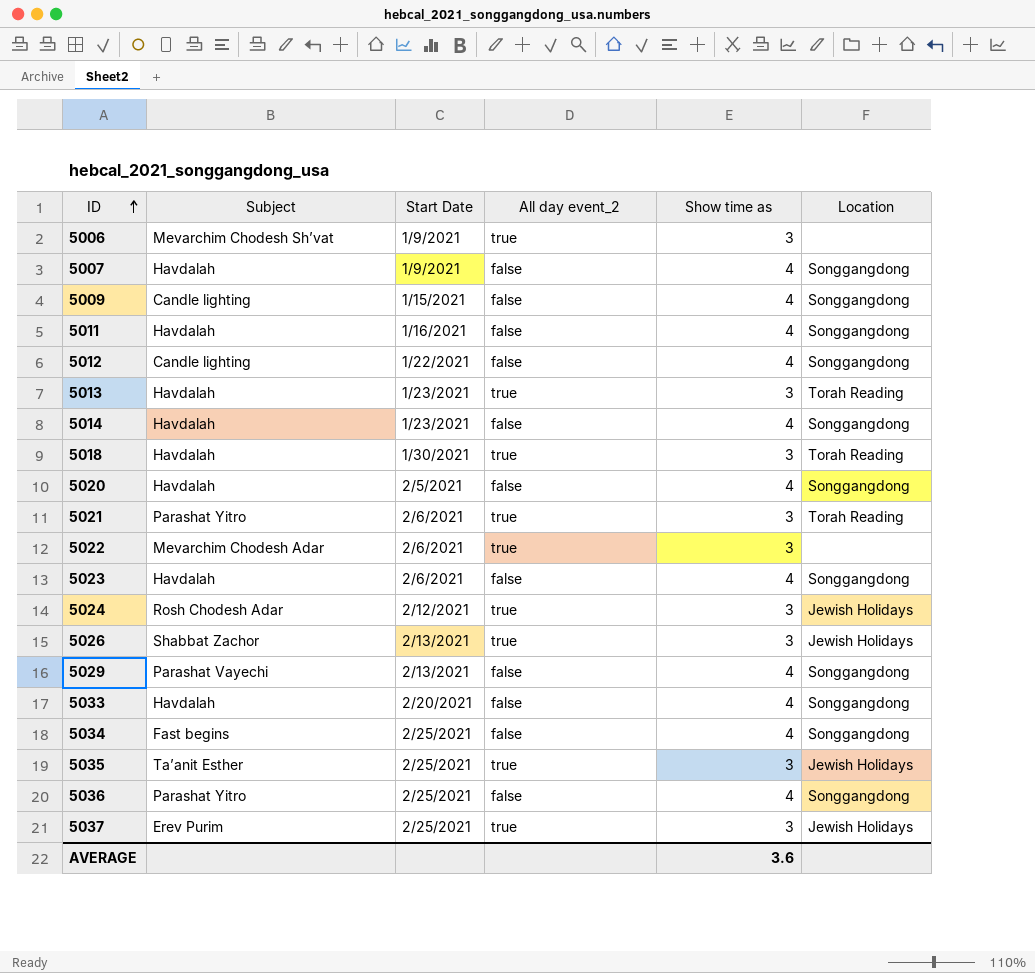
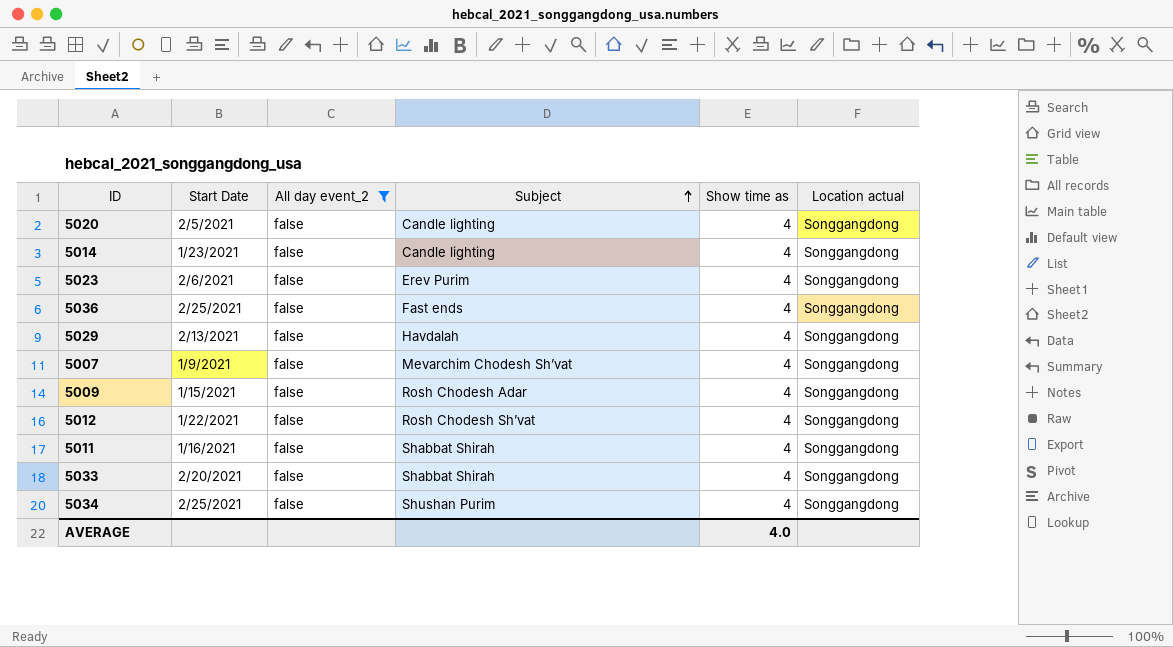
filter: none -> All day event_2 = false
row order: ID ascending -> Subject ascending
column Subject | position: 2 -> 4
column name: Location -> Location actual
5020 | Subject: Havdalah -> Candle lighting
5014 | Subject: Havdalah -> Candle lighting
5023 | Subject: Havdalah -> Erev Purim
5036 | Subject: Parashat Yitro -> Fast ends
5029 | Subject: Parashat Vayechi -> Havdalah
5007 | Subject: Havdalah -> Mevarchim Chodesh Sh’vat
5009 | Subject: Candle lighting -> Rosh Chodesh Adar
5012 | Subject: Candle lighting -> Rosh Chodesh Sh’vat
5011 | Subject: Havdalah -> Shabbat Shirah
5033 | Subject: Havdalah -> Shabbat Shirah
5034 | Subject: Fast begins -> Shushan Purim
AVERAGE | Show time as: 3.6 -> 4.0

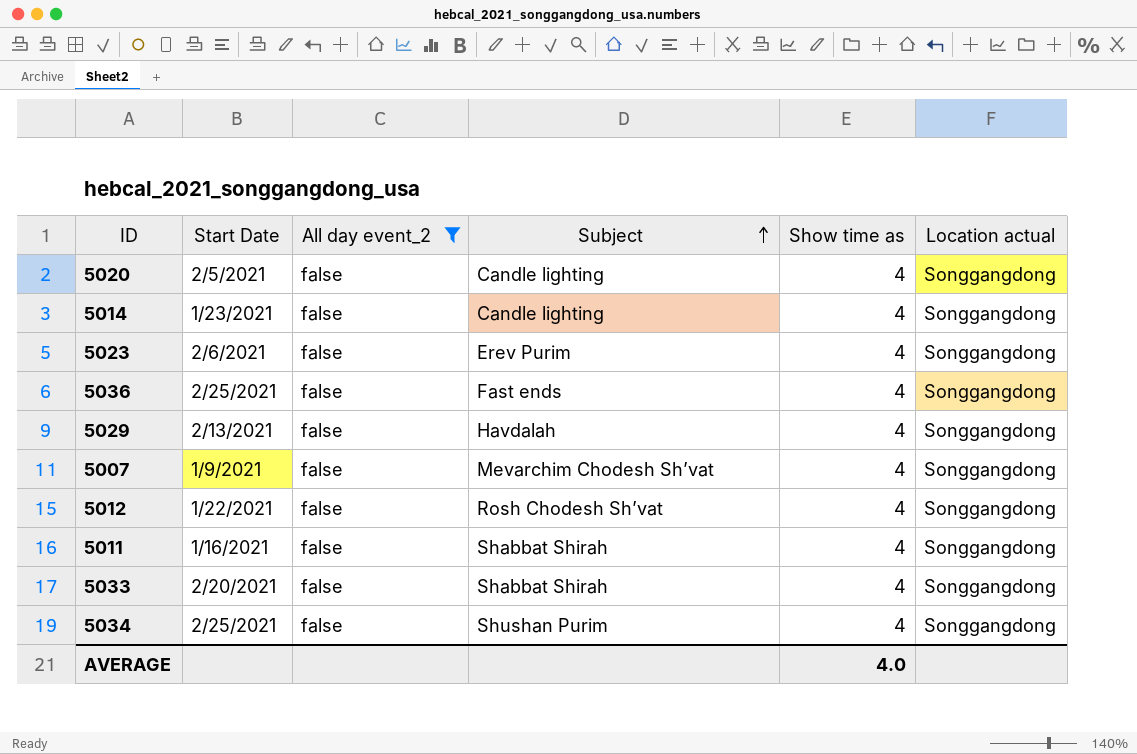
row 5009: 1/15/2021 | false | Rosh Chodesh Adar | 4 | Songgangdong -> none

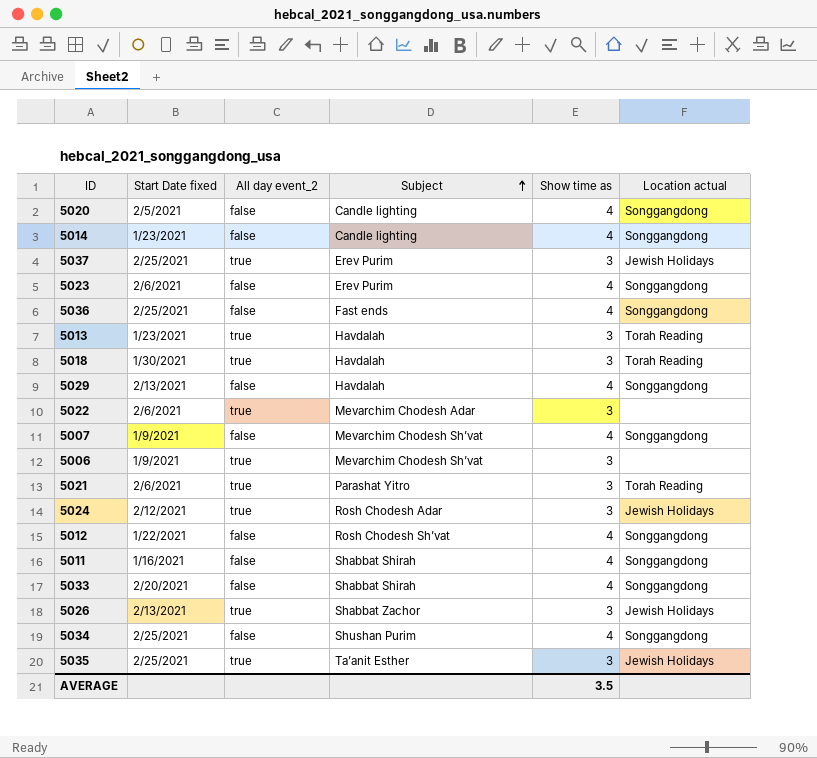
filter: All day event_2 = false -> none
column name: Start Date -> Start Date fixed
AVERAGE | Show time as: 4.0 -> 3.5

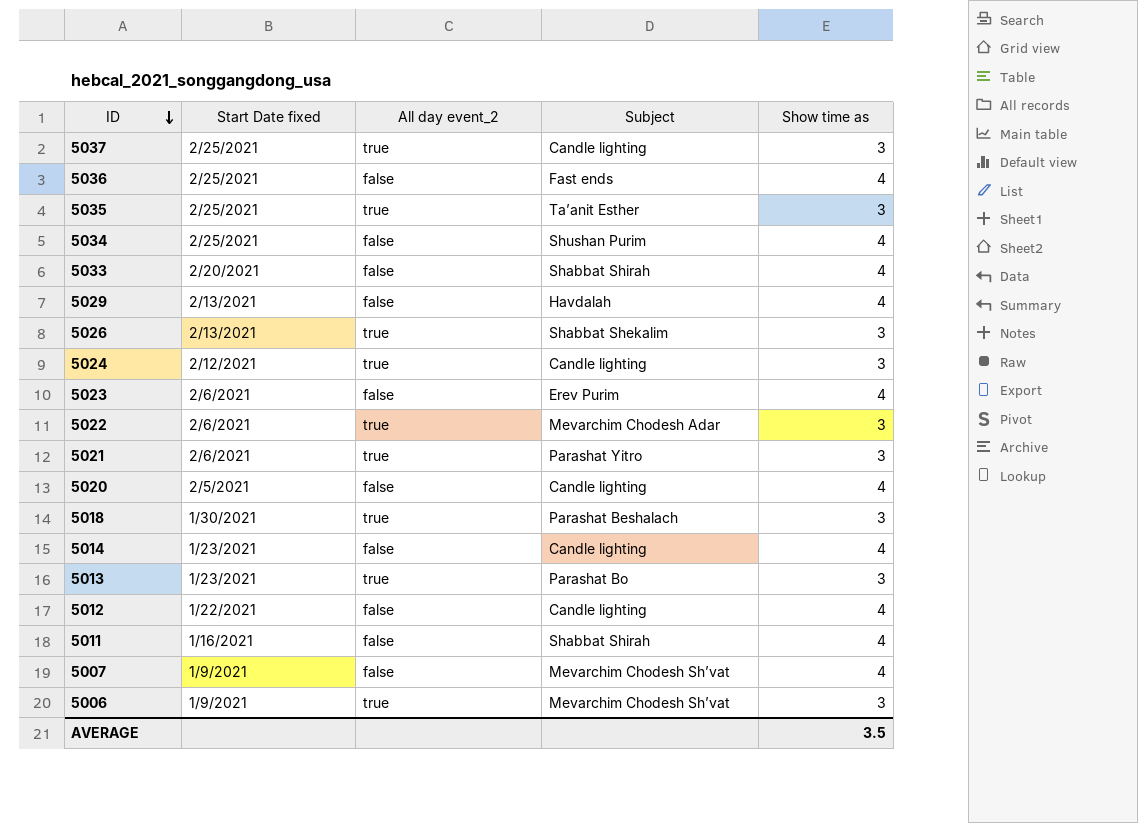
row order: Subject ascending -> ID descending
column Location actual | position: 6 -> none
5037 | Subject: Erev Purim -> Candle lighting
5026 | Subject: Shabbat Zachor -> Shabbat Shekalim
5024 | Subject: Rosh Chodesh Adar -> Candle lighting
5018 | Subject: Havdalah -> Parashat Beshalach
5013 | Subject: Havdalah -> Parashat Bo
5012 | Subject: Rosh Chodesh Sh’vat -> Candle lighting

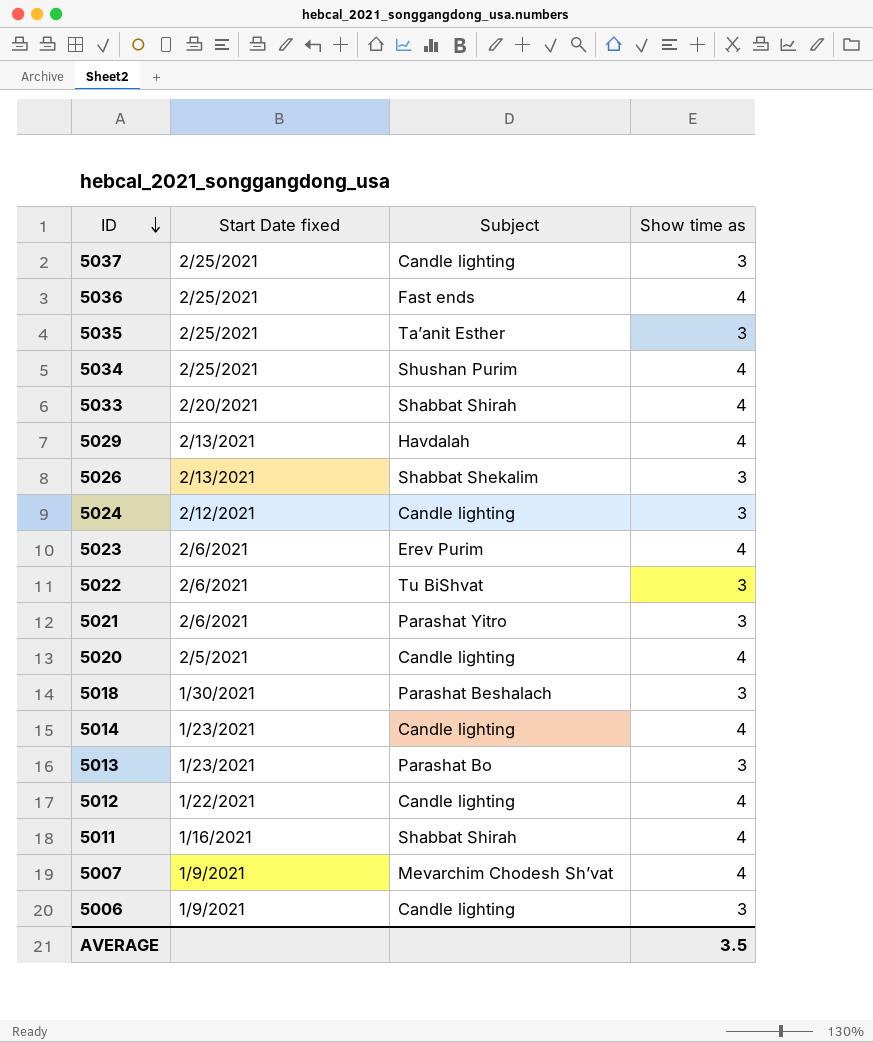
column All day event_2 | position: 3 -> none
5022 | Subject: Mevarchim Chodesh Adar -> Tu BiShvat
5006 | Subject: Mevarchim Chodesh Sh’vat -> Candle lighting

